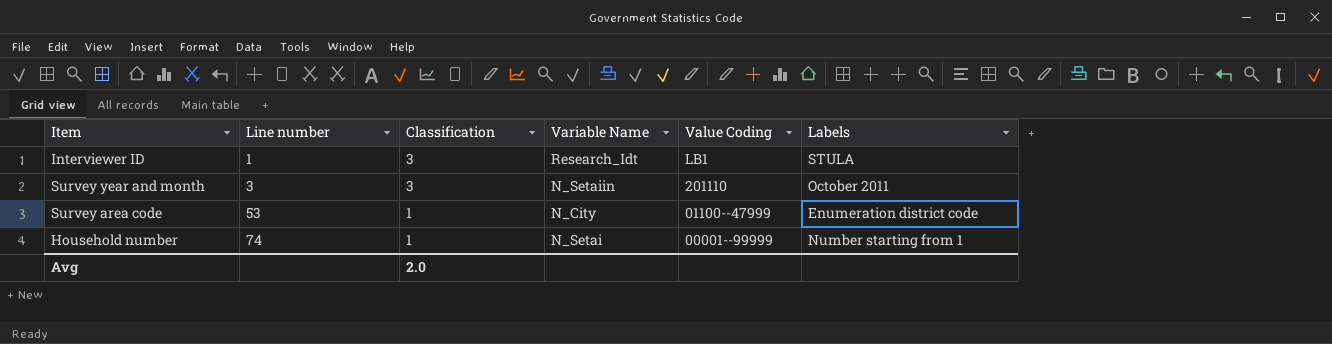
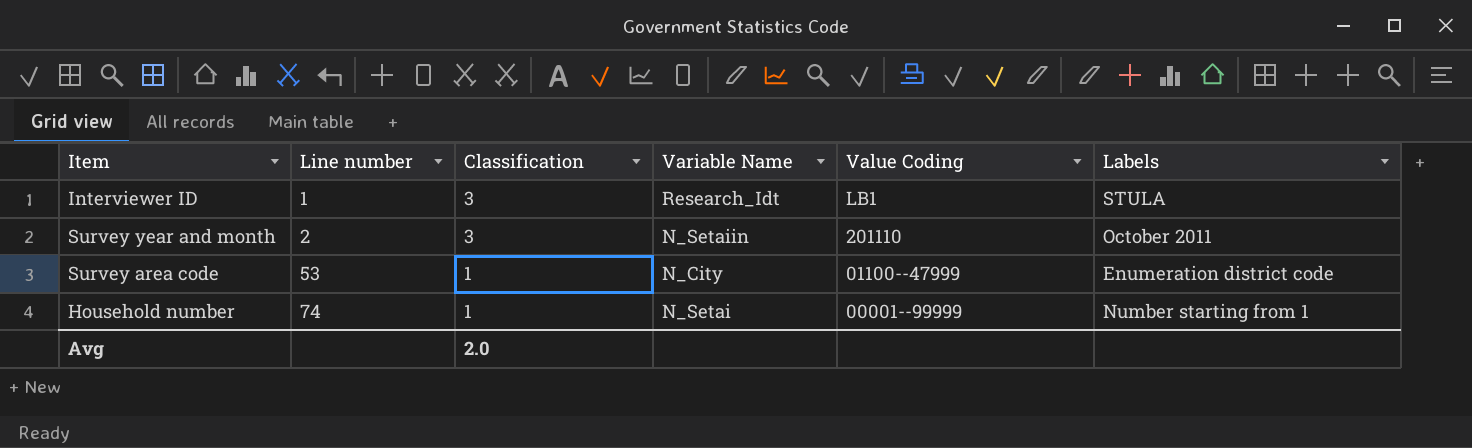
Survey year and month | Line number: 3 -> 2

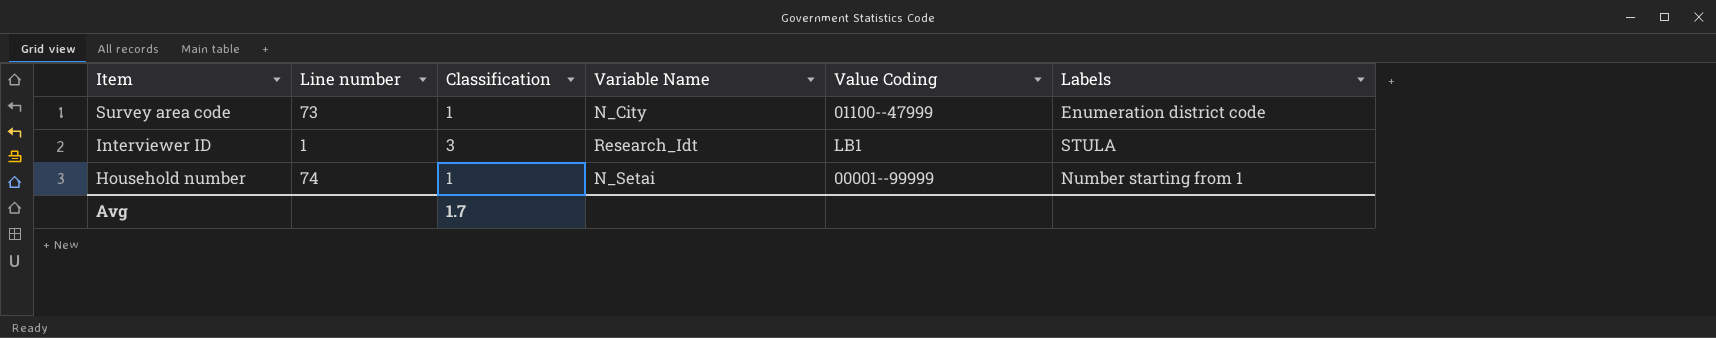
row order: Line number ascending -> Item descending
row Survey year and month: 2 | 3 | N_Setaiin | 201110 | October 2011 -> none
Survey area code | Line number: 53 -> 73
Avg | Classification: 2.0 -> 1.7

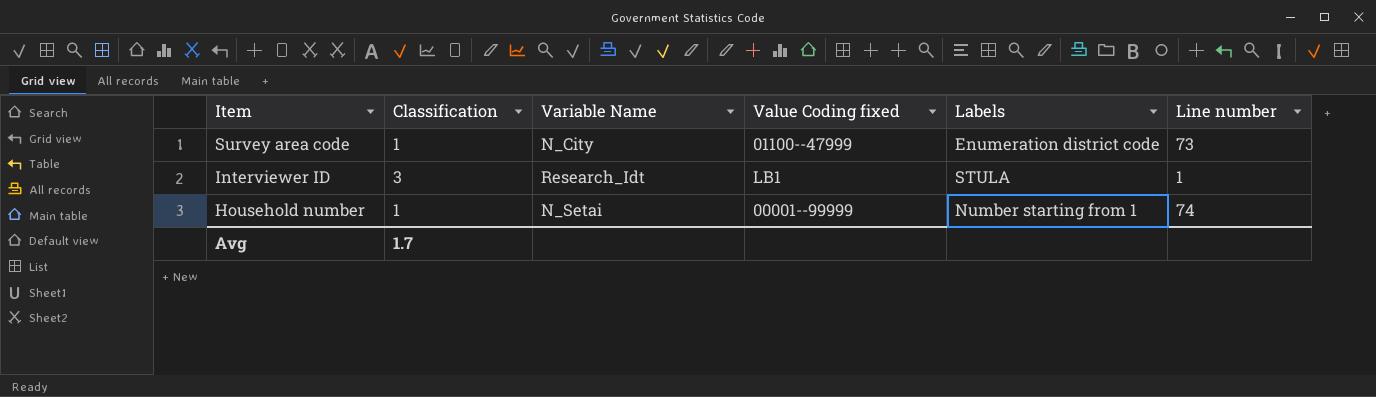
column name: Value Coding -> Value Coding fixed
column Line number | position: 2 -> 6

